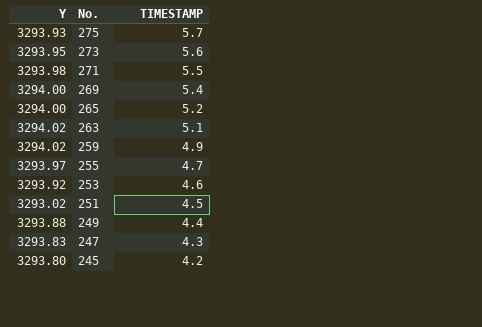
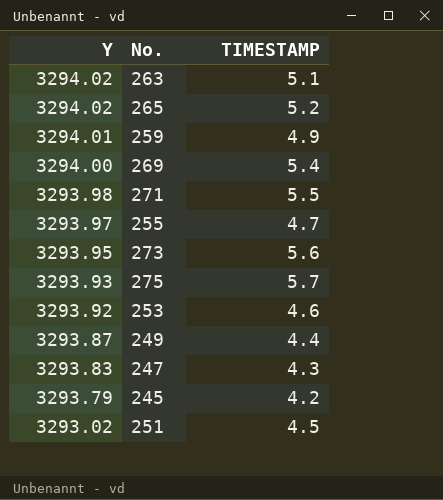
row order: No. descending -> Y descending
265 | Y: 3294.00 -> 3294.02
259 | Y: 3294.02 -> 3294.01
249 | Y: 3293.88 -> 3293.87
245 | Y: 3293.80 -> 3293.79

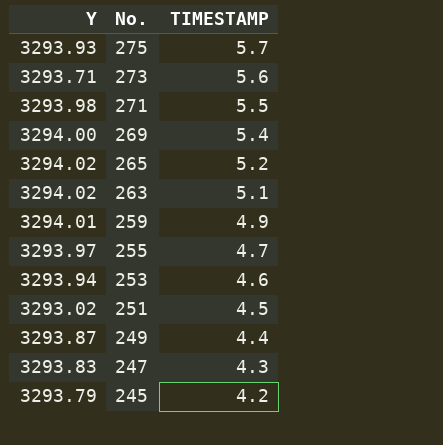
row order: Y descending -> No. descending
273 | Y: 3293.95 -> 3293.71
253 | Y: 3293.92 -> 3293.94

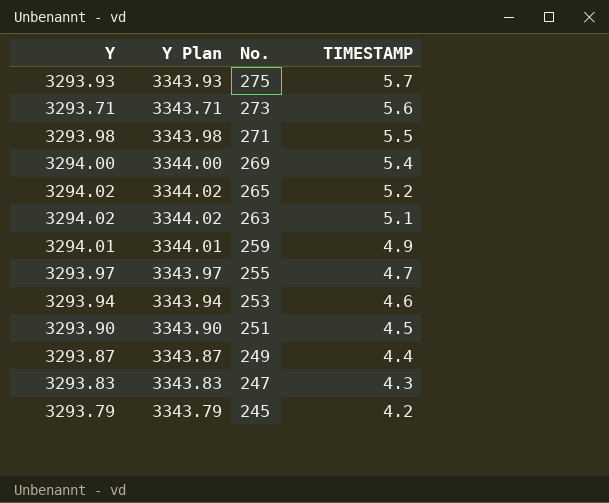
column Y Plan | formula: none -> [Y] + 50
251 | Y: 3293.02 -> 3293.90

